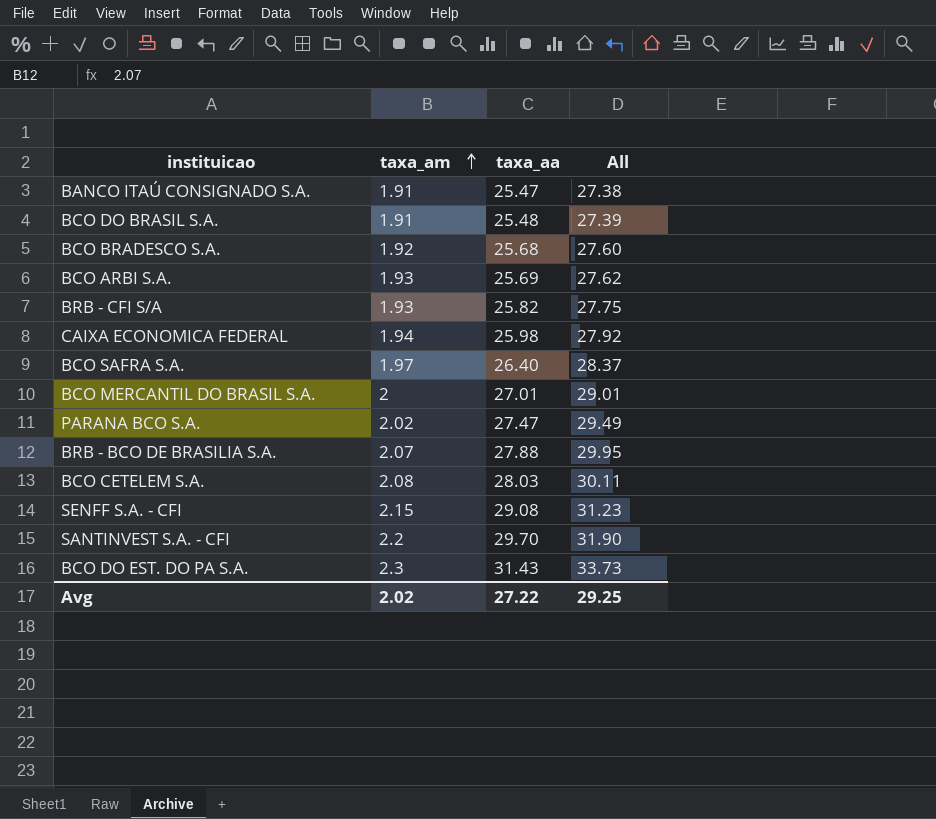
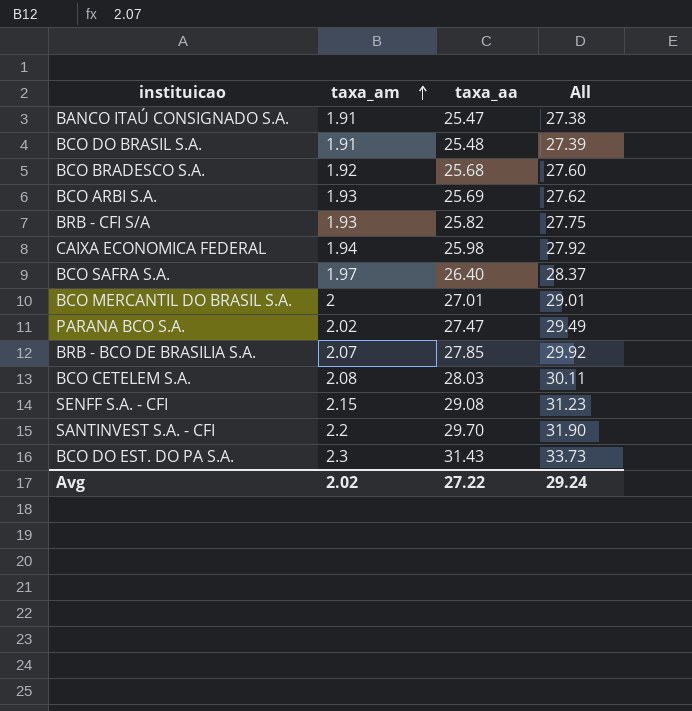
BRB - BCO DE BRASILIA S.A. | taxa_aa: 27.88 -> 27.85
BRB - BCO DE BRASILIA S.A. | All: 29.95 -> 29.92
Avg | All: 29.25 -> 29.24

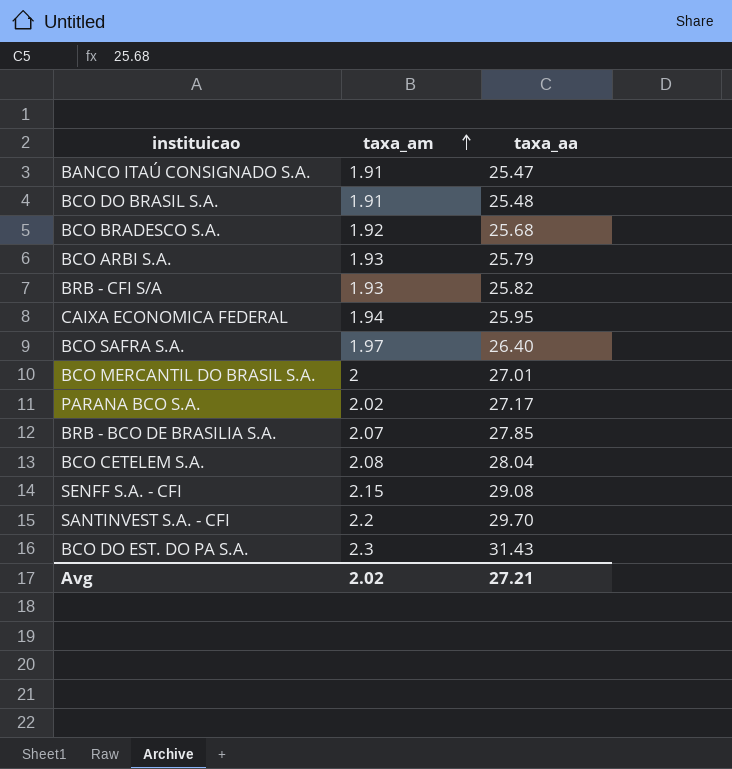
column All | formula: [taxa_am] + [taxa_aa] -> none
BCO ARBI S.A. | taxa_aa: 25.69 -> 25.79
CAIXA ECONOMICA FEDERAL | taxa_aa: 25.98 -> 25.95
PARANA BCO S.A. | taxa_aa: 27.47 -> 27.17
BCO CETELEM S.A. | taxa_aa: 28.03 -> 28.04
Avg | taxa_aa: 27.22 -> 27.21

